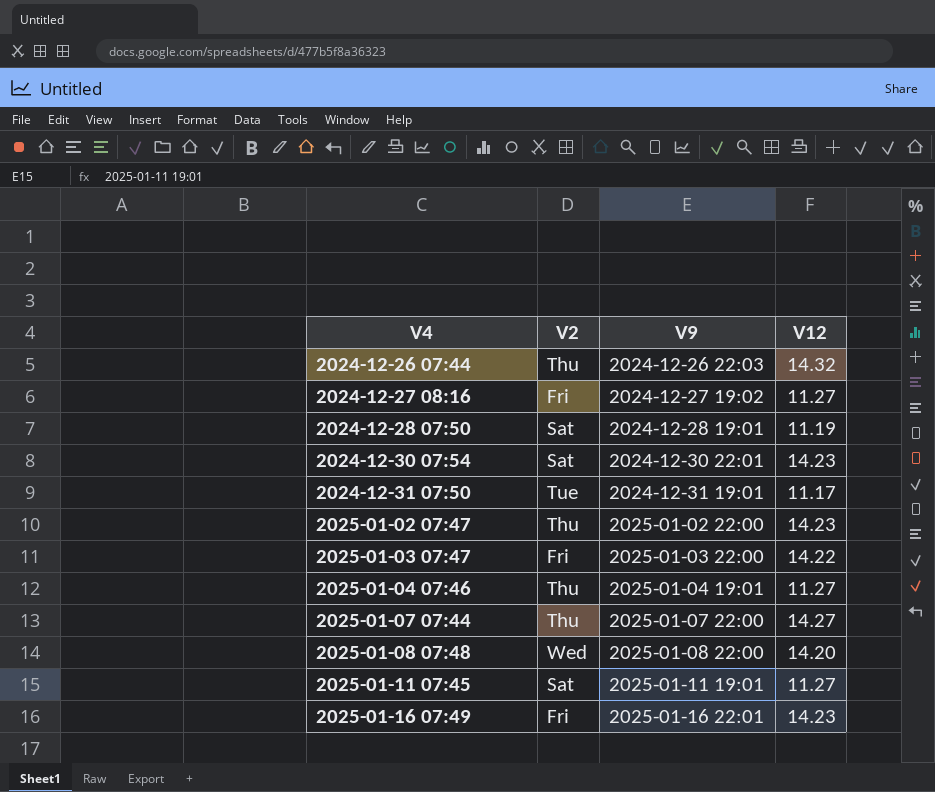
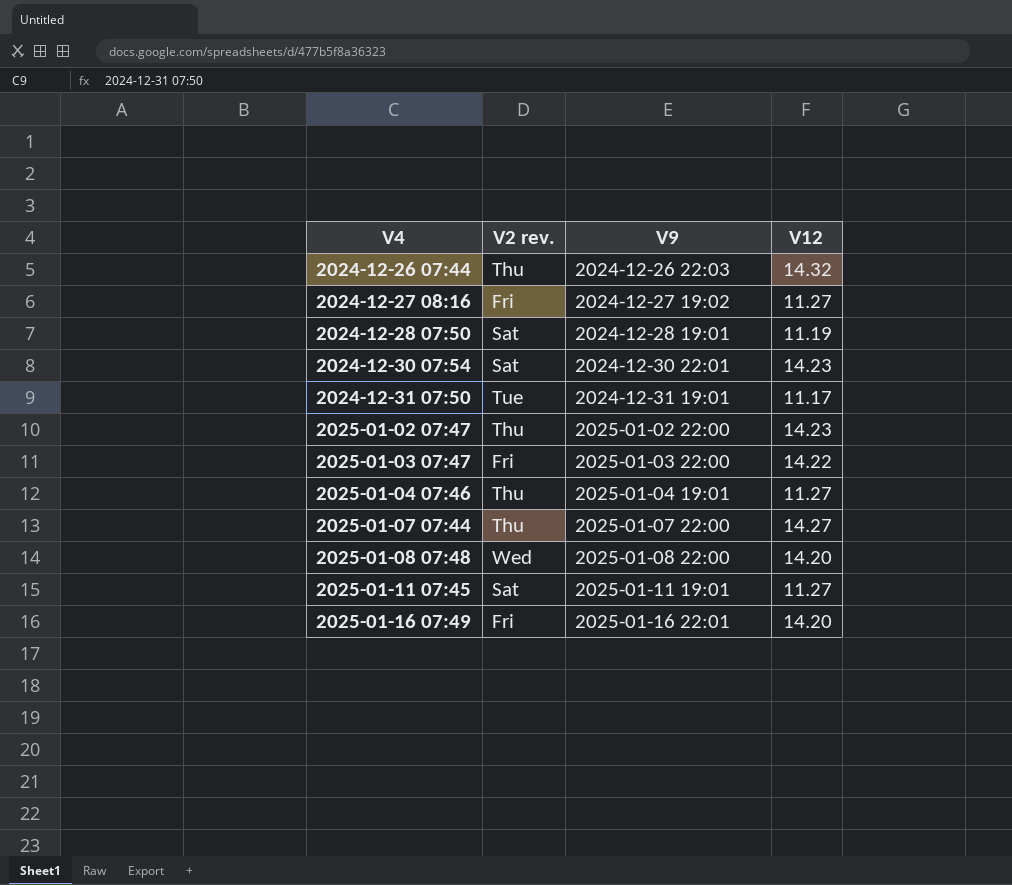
column name: V2 -> V2 rev.
2025-01-16 07:49 | V12: 14.23 -> 14.20

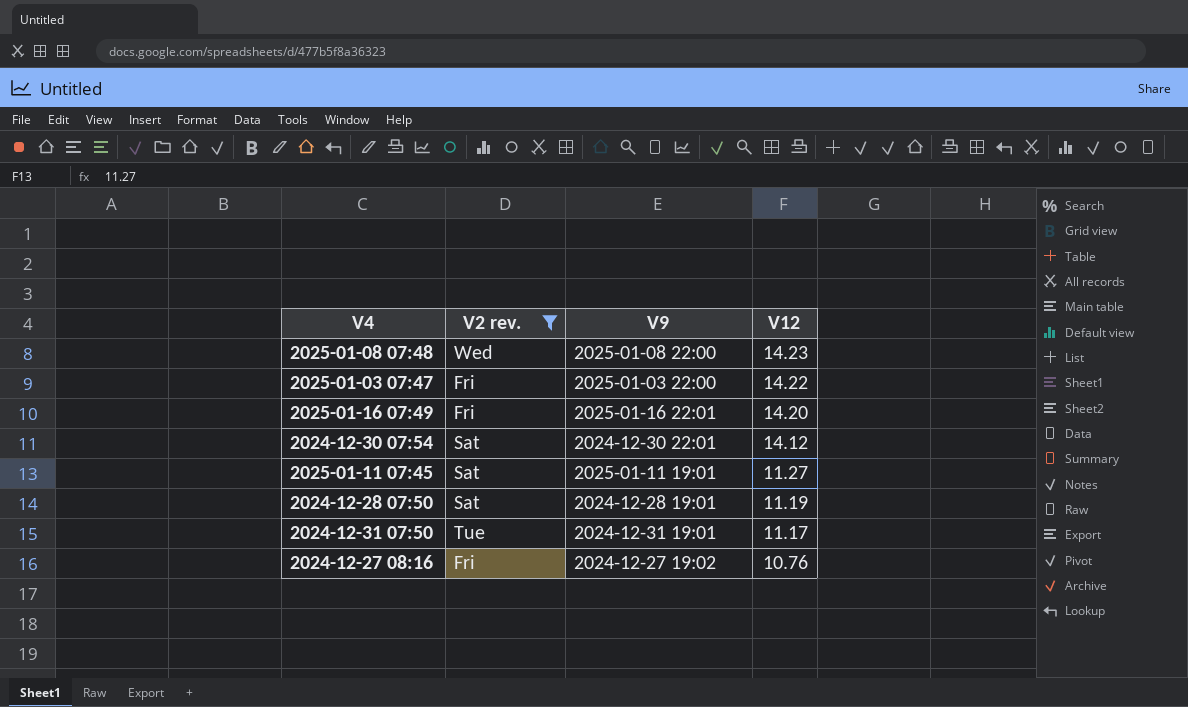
filter: none -> V2 rev. != Thu
row order: V4 ascending -> V12 descending
2025-01-08 07:48 | V12: 14.20 -> 14.23
2024-12-30 07:54 | V12: 14.23 -> 14.12
2024-12-27 08:16 | V12: 11.27 -> 10.76

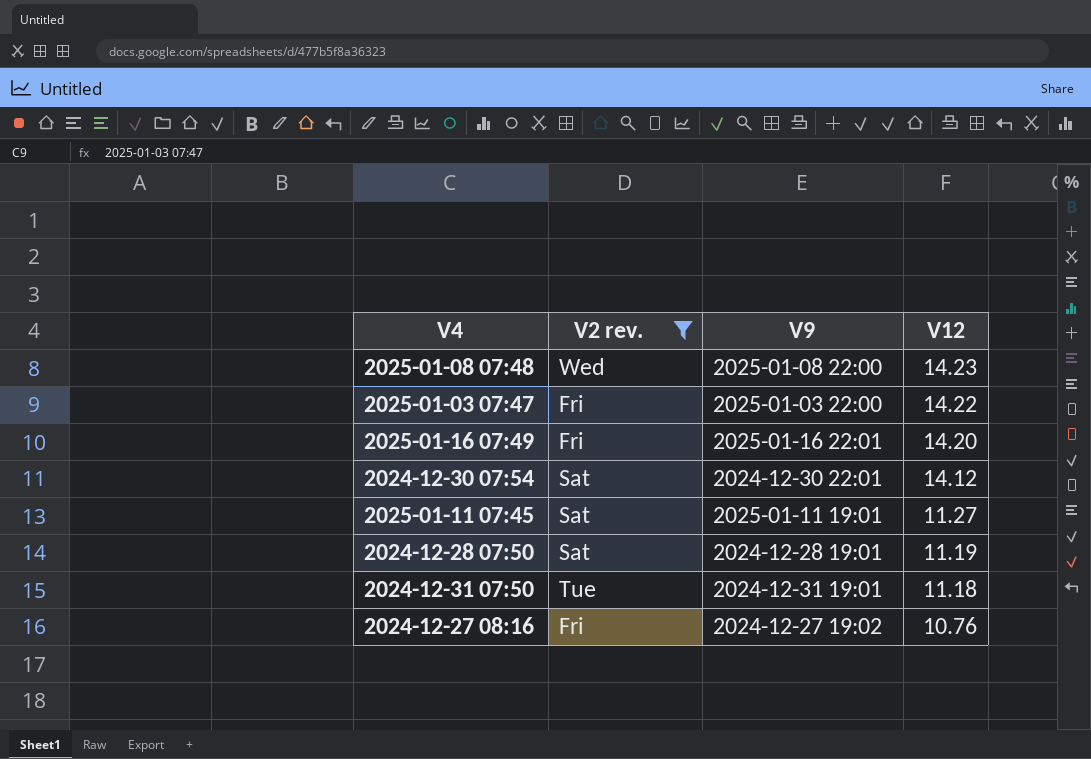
2024-12-31 07:50 | V12: 11.17 -> 11.18

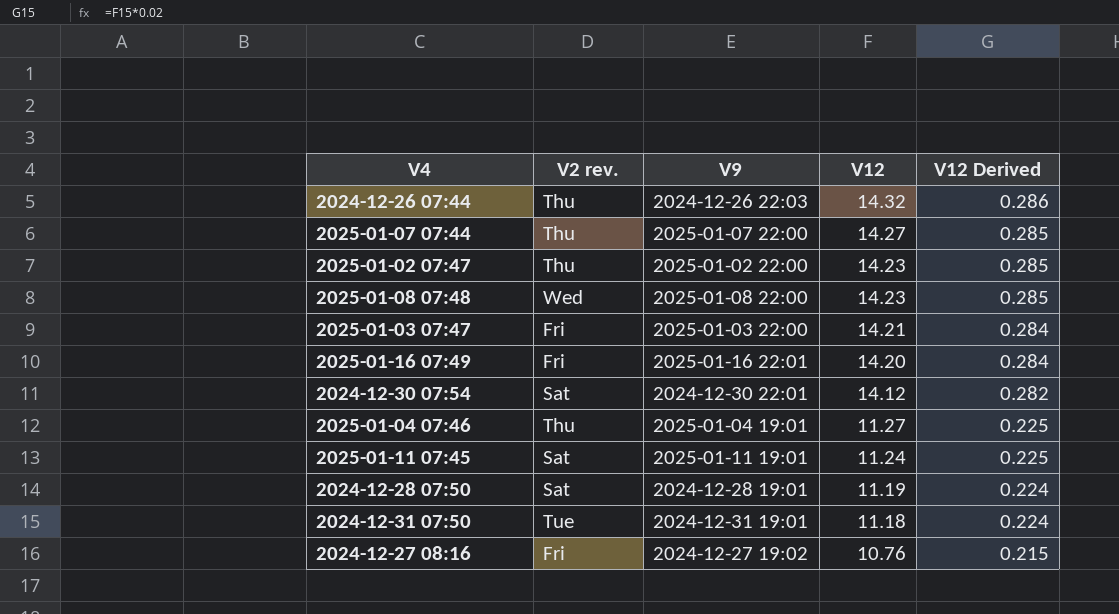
filter: V2 rev. != Thu -> none
column V12 Derived | formula: none -> [V12] * 0.02
2025-01-03 07:47 | V12: 14.22 -> 14.21
2025-01-11 07:45 | V12: 11.27 -> 11.24

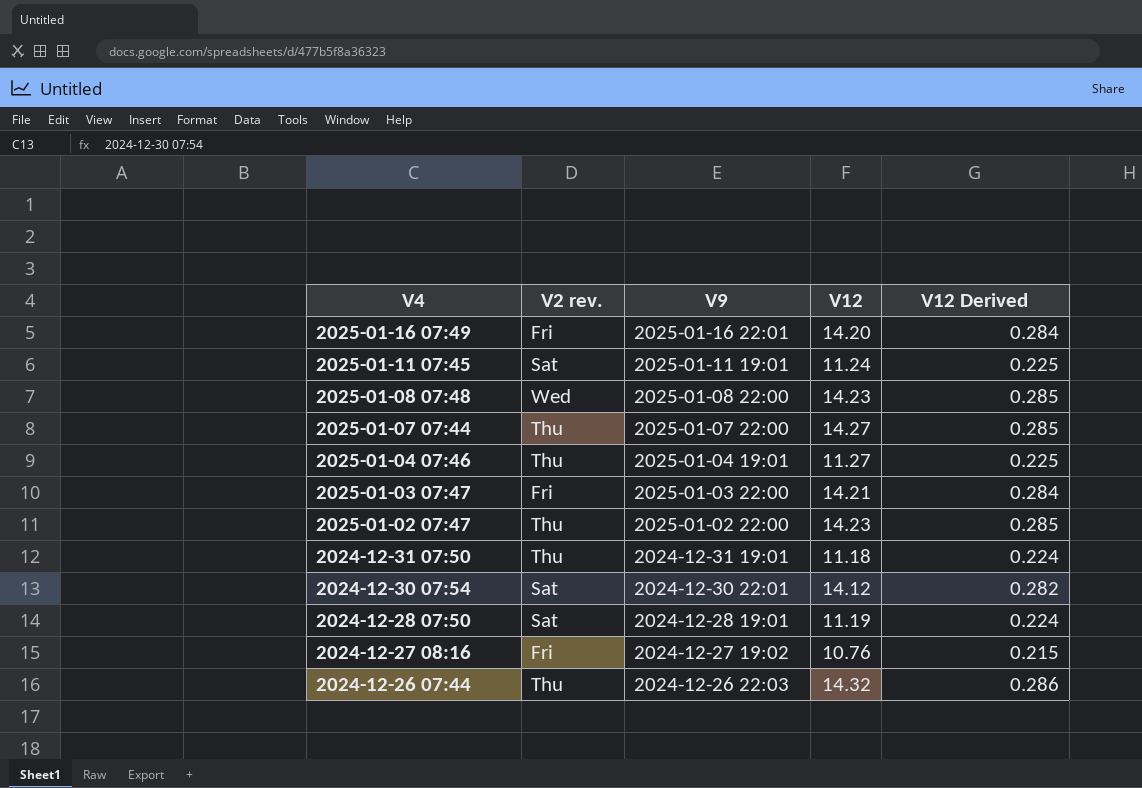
row order: V12 descending -> V4 descending
2024-12-31 07:50 | V2 rev.: Tue -> Thu

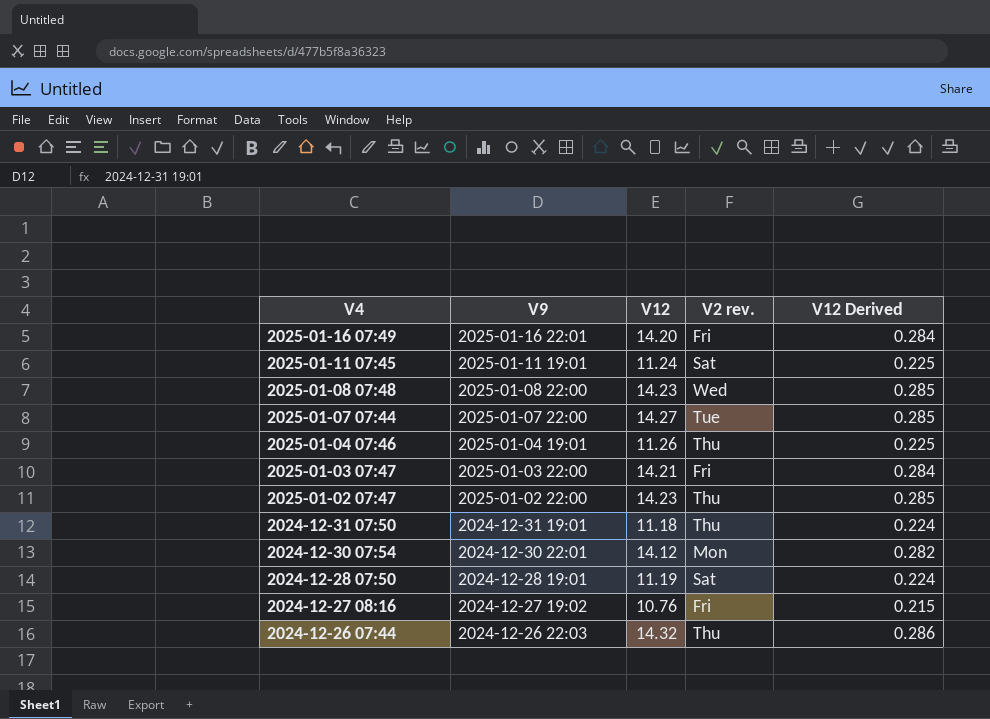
column V2 rev. | position: 2 -> 4
2025-01-07 07:44 | V2 rev.: Thu -> Tue
2025-01-04 07:46 | V12: 11.27 -> 11.26
2024-12-30 07:54 | V2 rev.: Sat -> Mon

